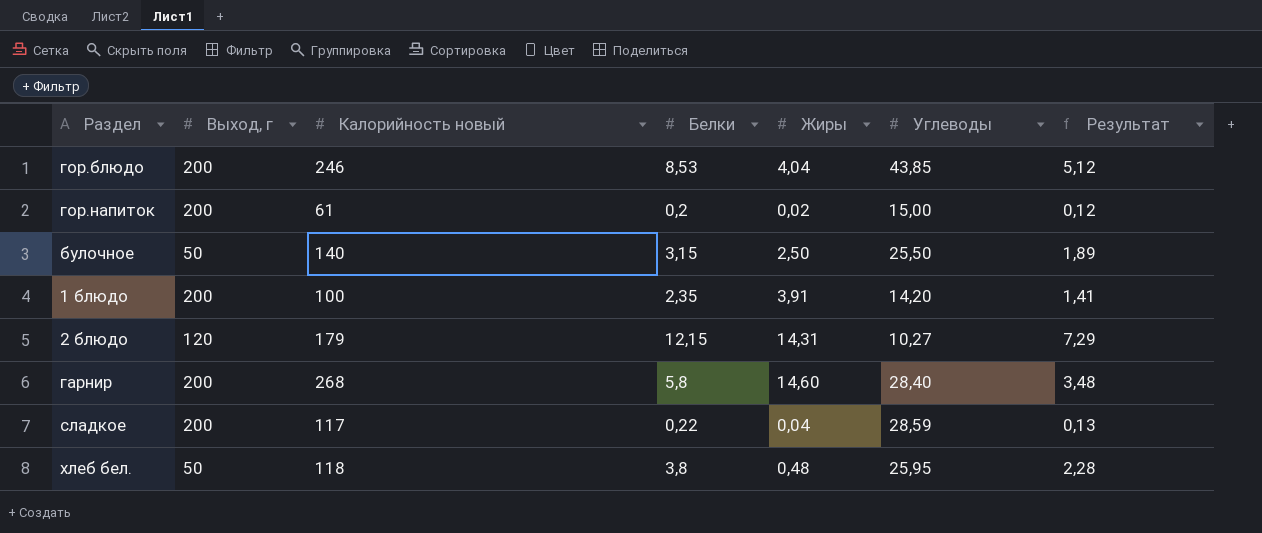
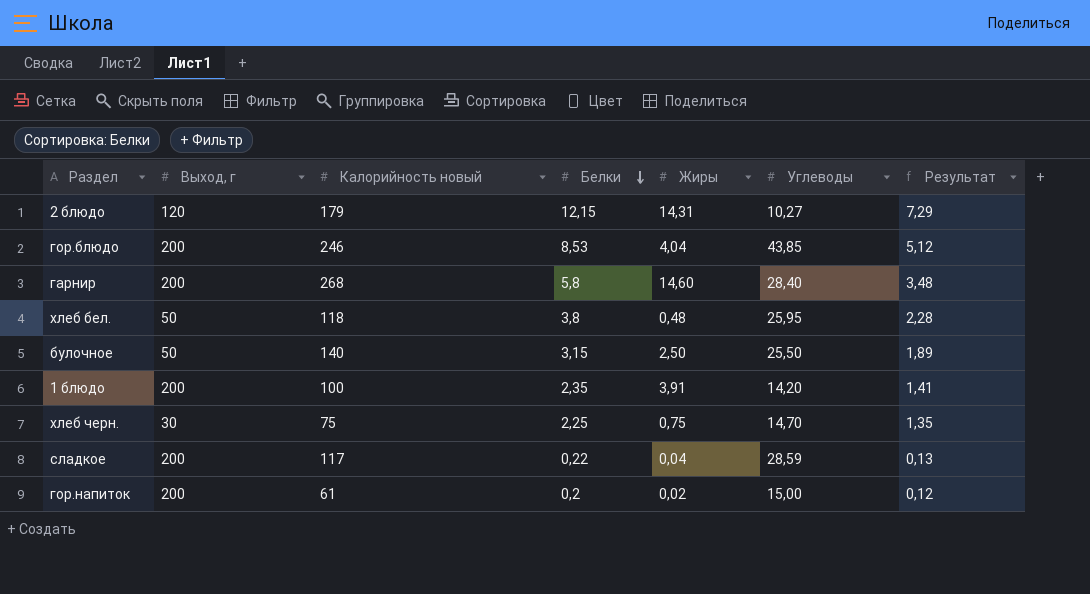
row order: none -> Белки descending
row хлеб черн.: none -> 30 | 75 | 2,25 | 0,75 | 14,70 | 1,35

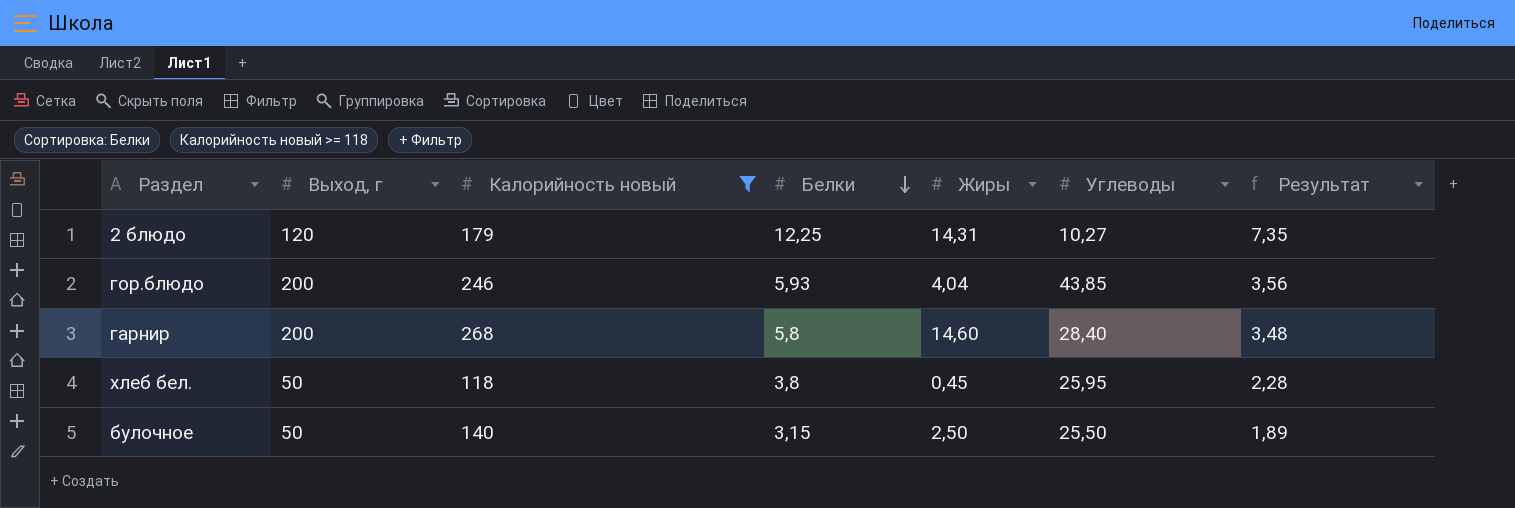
filter: none -> Калорийность новый >= 118
2 блюдо | Белки: 12,15 -> 12,25
2 блюдо | Результат: 7,29 -> 7,35
гор.блюдо | Белки: 8,53 -> 5,93
гор.блюдо | Результат: 5,12 -> 3,56
хлеб бел. | Жиры: 0,48 -> 0,45

